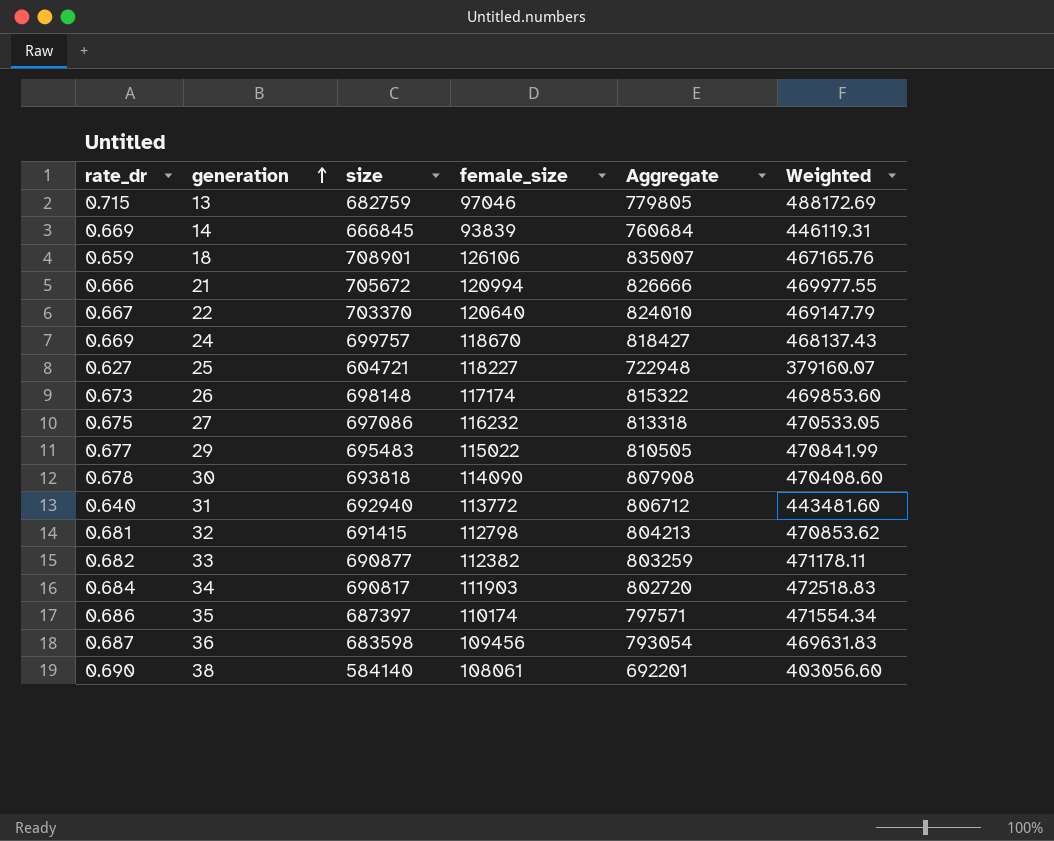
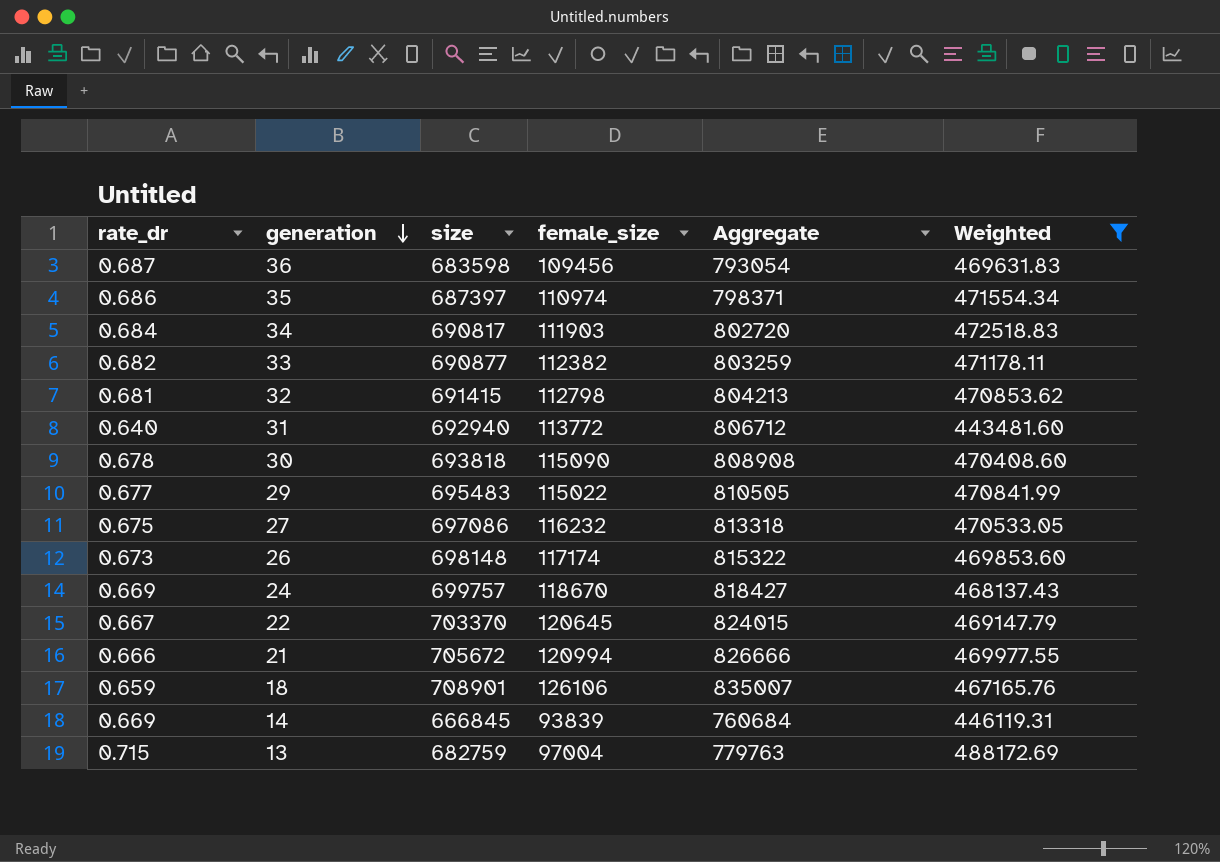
filter: none -> Weighted >= 443481.60
row order: generation ascending -> generation descending
35 | female_size: 110174 -> 110974
35 | Aggregate: 797571 -> 798371
30 | female_size: 114090 -> 115090
30 | Aggregate: 807908 -> 808908
22 | female_size: 120640 -> 120645
22 | Aggregate: 824010 -> 824015
13 | female_size: 97046 -> 97004
13 | Aggregate: 779805 -> 779763

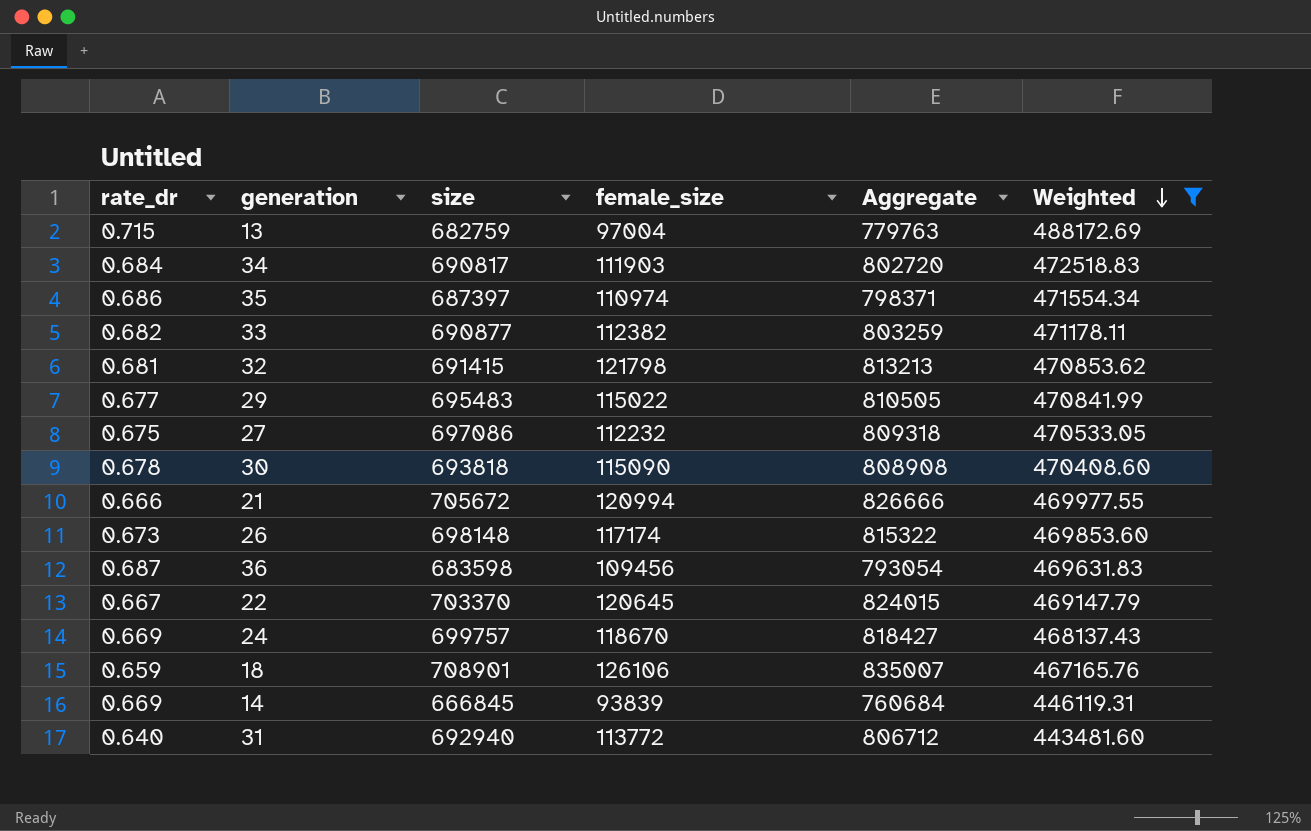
row order: generation descending -> Weighted descending
32 | female_size: 112798 -> 121798
32 | Aggregate: 804213 -> 813213
27 | female_size: 116232 -> 112232
27 | Aggregate: 813318 -> 809318

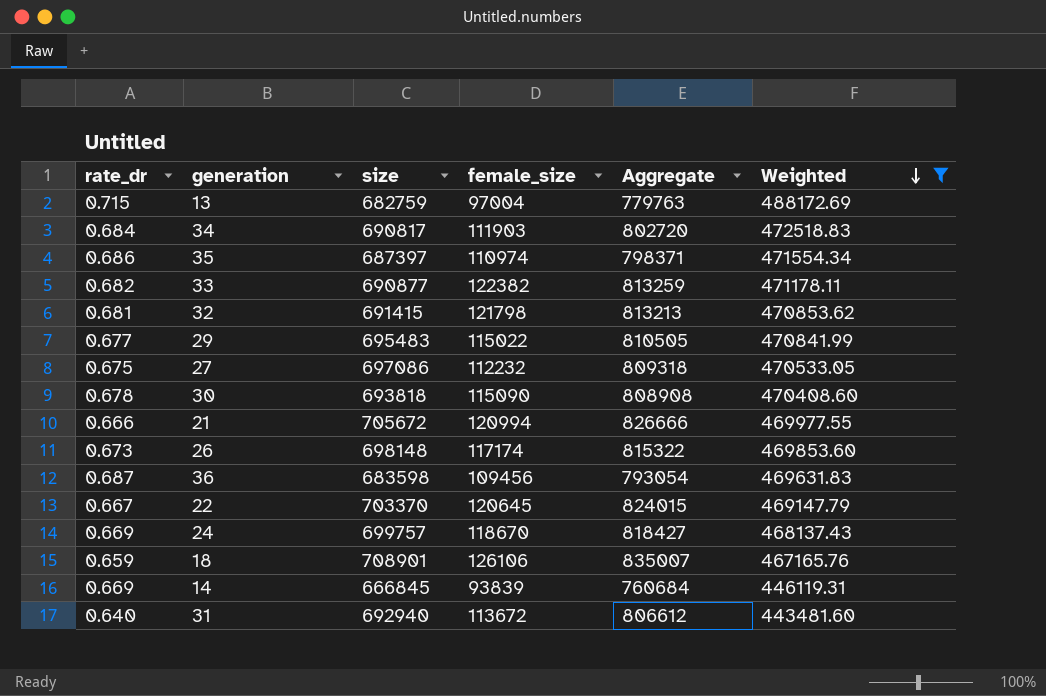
33 | female_size: 112382 -> 122382
33 | Aggregate: 803259 -> 813259
31 | female_size: 113772 -> 113672
31 | Aggregate: 806712 -> 806612

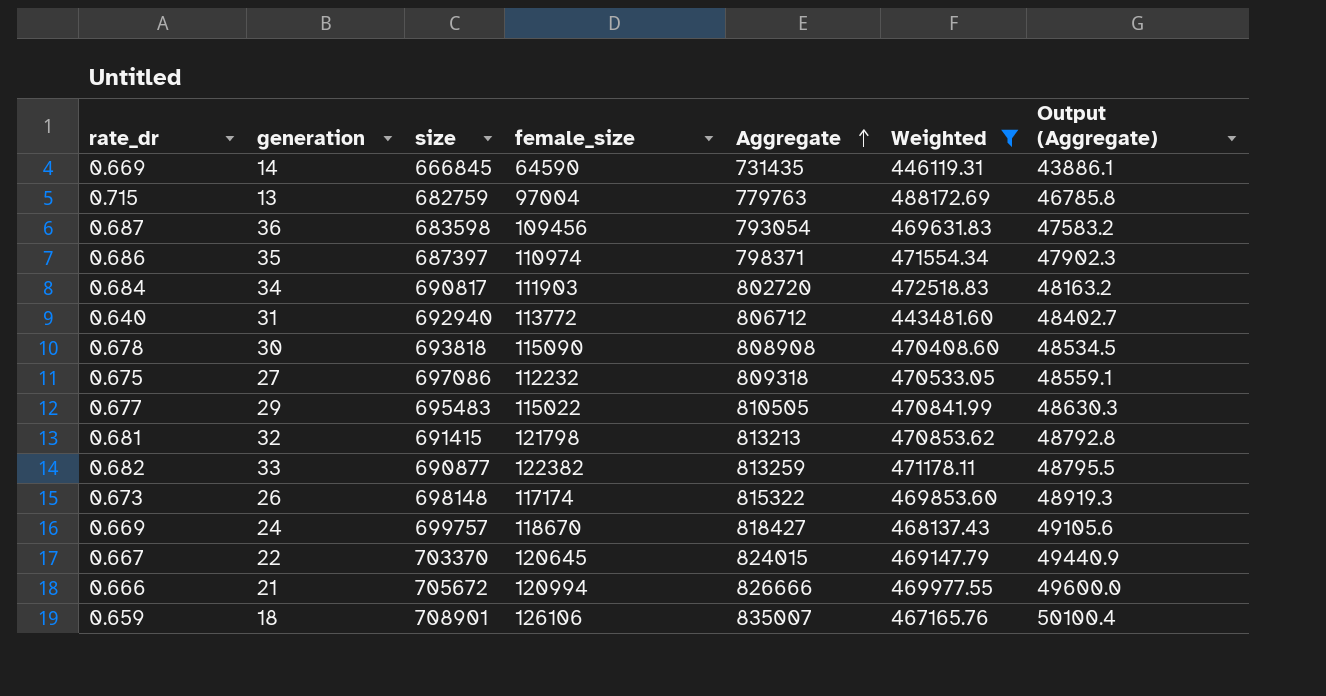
row order: Weighted descending -> Aggregate ascending
column Output (Aggregate) | formula: none -> [Aggregate] * 0.06
14 | female_size: 93839 -> 64590
14 | Aggregate: 760684 -> 731435
31 | female_size: 113672 -> 113772
31 | Aggregate: 806612 -> 806712

